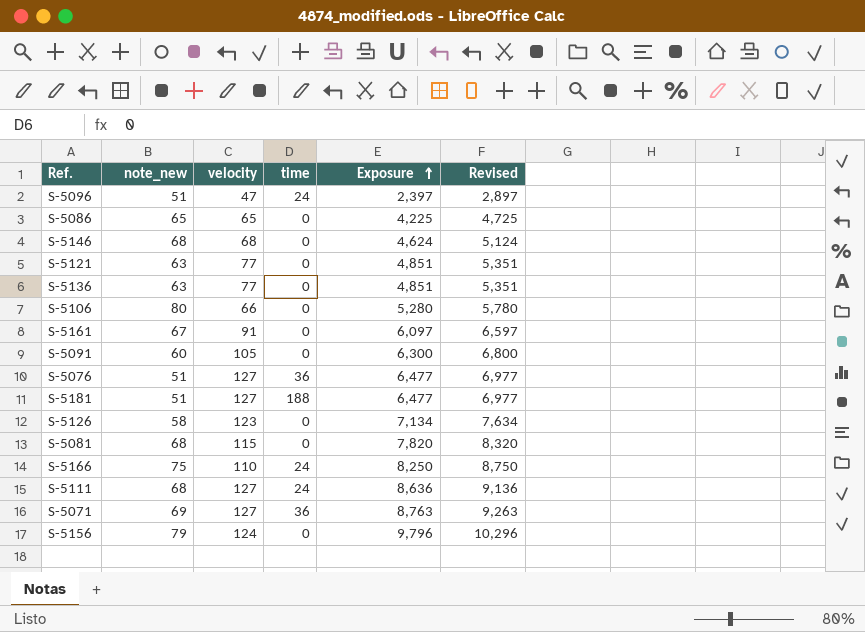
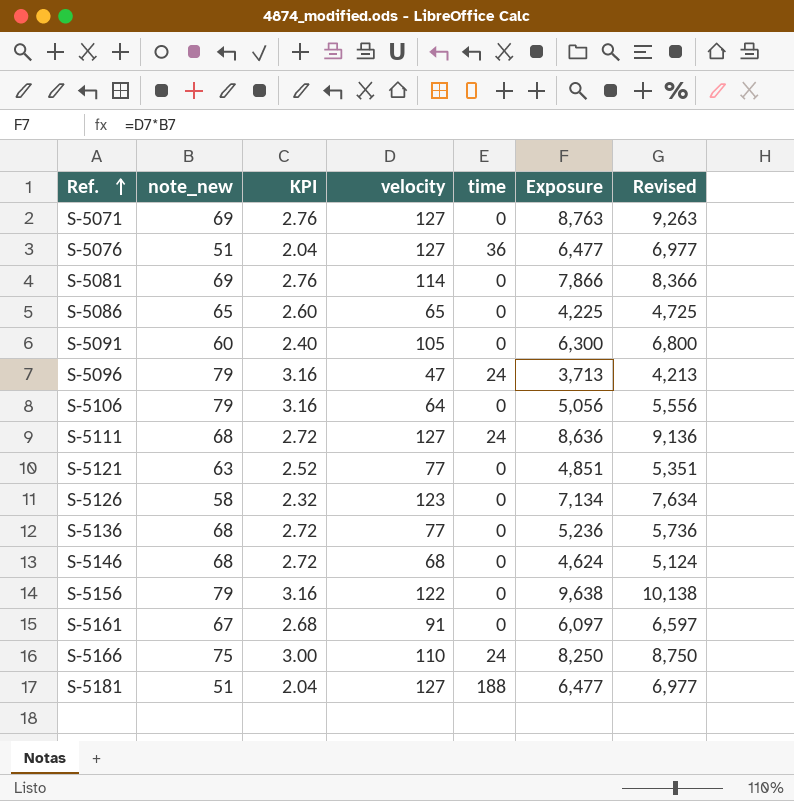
row order: Exposure ascending -> Ref. ascending
column KPI | formula: none -> [note_new] * 0.04
S-5071 | time: 36 -> 0
S-5081 | note_new: 68 -> 69
S-5081 | velocity: 115 -> 114
S-5081 | Exposure: 7,820 -> 7,866
S-5081 | Revised: 8,320 -> 8,366
S-5096 | note_new: 51 -> 79
S-5096 | Exposure: 2,397 -> 3,713
S-5096 | Revised: 2,897 -> 4,213
S-5106 | note_new: 80 -> 79
S-5106 | velocity: 66 -> 64
S-5106 | Exposure: 5,280 -> 5,056
S-5106 | Revised: 5,780 -> 5,556
S-5136 | note_new: 63 -> 68
S-5136 | Exposure: 4,851 -> 5,236
S-5136 | Revised: 5,351 -> 5,736
S-5156 | velocity: 124 -> 122
S-5156 | Exposure: 9,796 -> 9,638
S-5156 | Revised: 10,296 -> 10,138

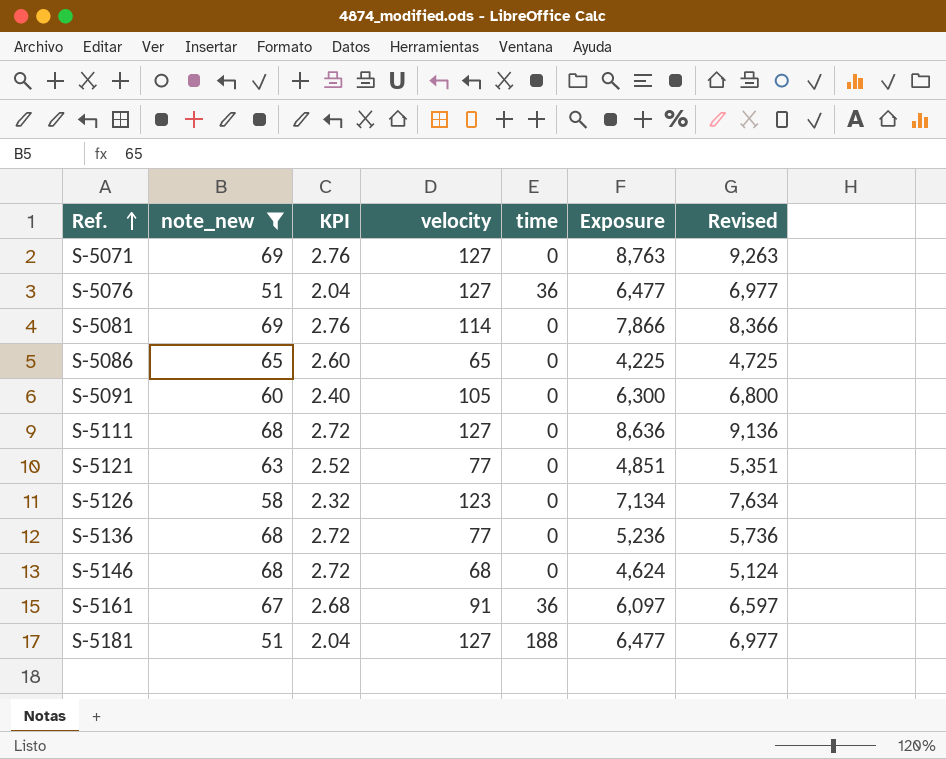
filter: none -> note_new <= 69
S-5111 | time: 24 -> 0
S-5161 | time: 0 -> 36

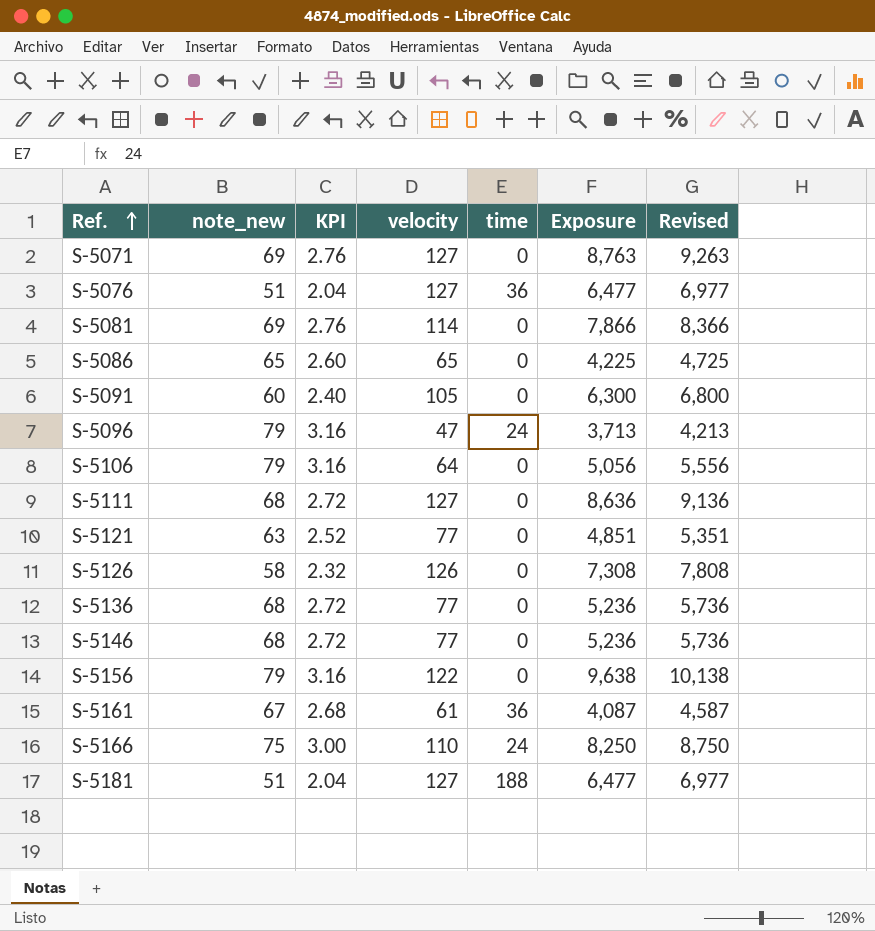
filter: note_new <= 69 -> none
S-5126 | velocity: 123 -> 126
S-5126 | Exposure: 7,134 -> 7,308
S-5126 | Revised: 7,634 -> 7,808
S-5146 | velocity: 68 -> 77
S-5146 | Exposure: 4,624 -> 5,236
S-5146 | Revised: 5,124 -> 5,736
S-5161 | velocity: 91 -> 61
S-5161 | Exposure: 6,097 -> 4,087
S-5161 | Revised: 6,597 -> 4,587

